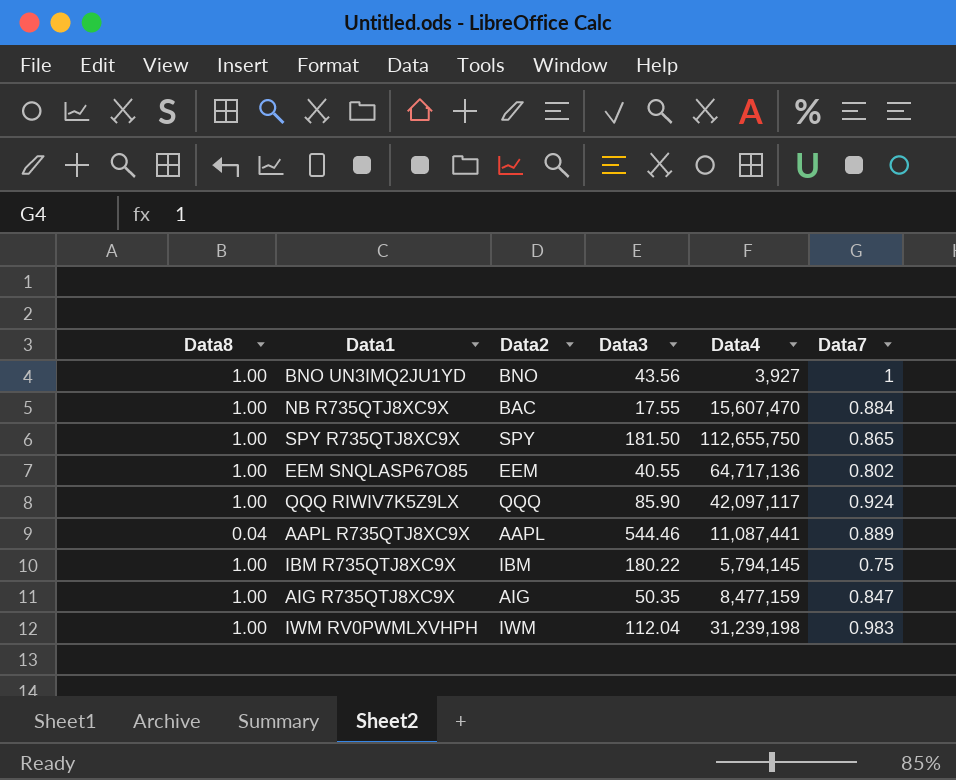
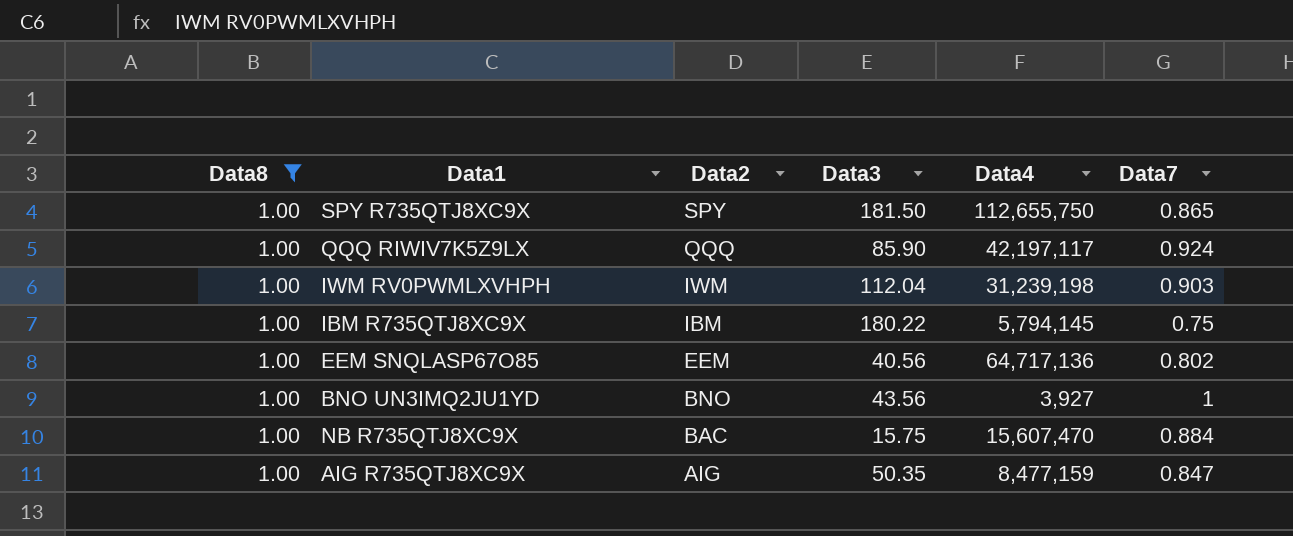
filter: none -> Data8 = 1.00
row order: none -> Data2 descending
QQQ RIWIV7K5Z9LX | Data4: 42,097,117 -> 42,197,117
IWM RV0PWMLXVHPH | Data7: 0.983 -> 0.903
EEM SNQLASP67O85 | Data3: 40.55 -> 40.56
NB R735QTJ8XC9X | Data3: 17.55 -> 15.75

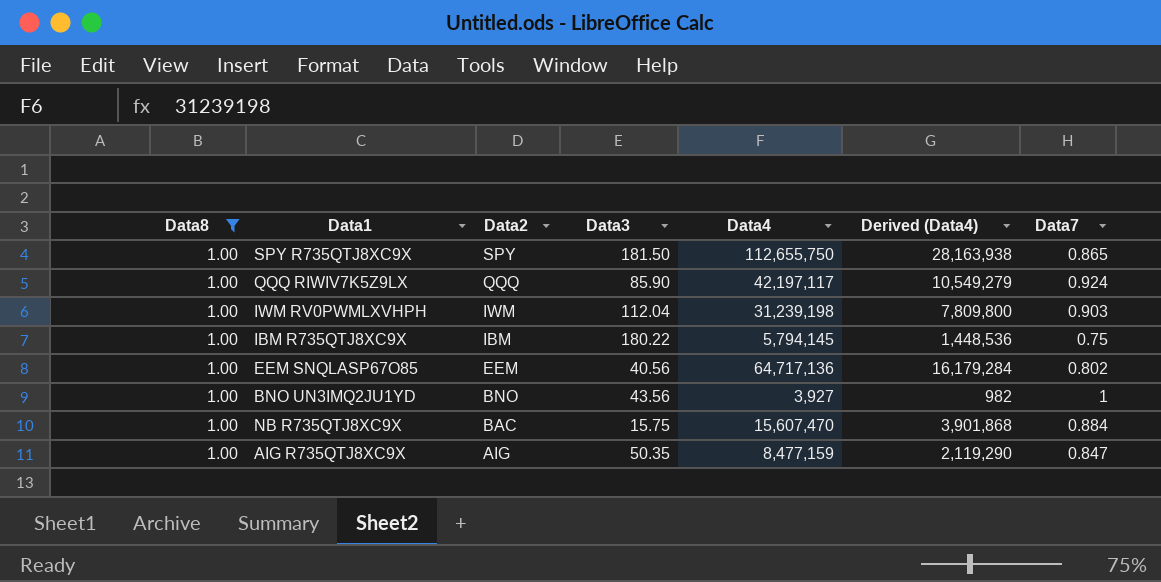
column Derived (Data4) | formula: none -> [Data4] * 0.25

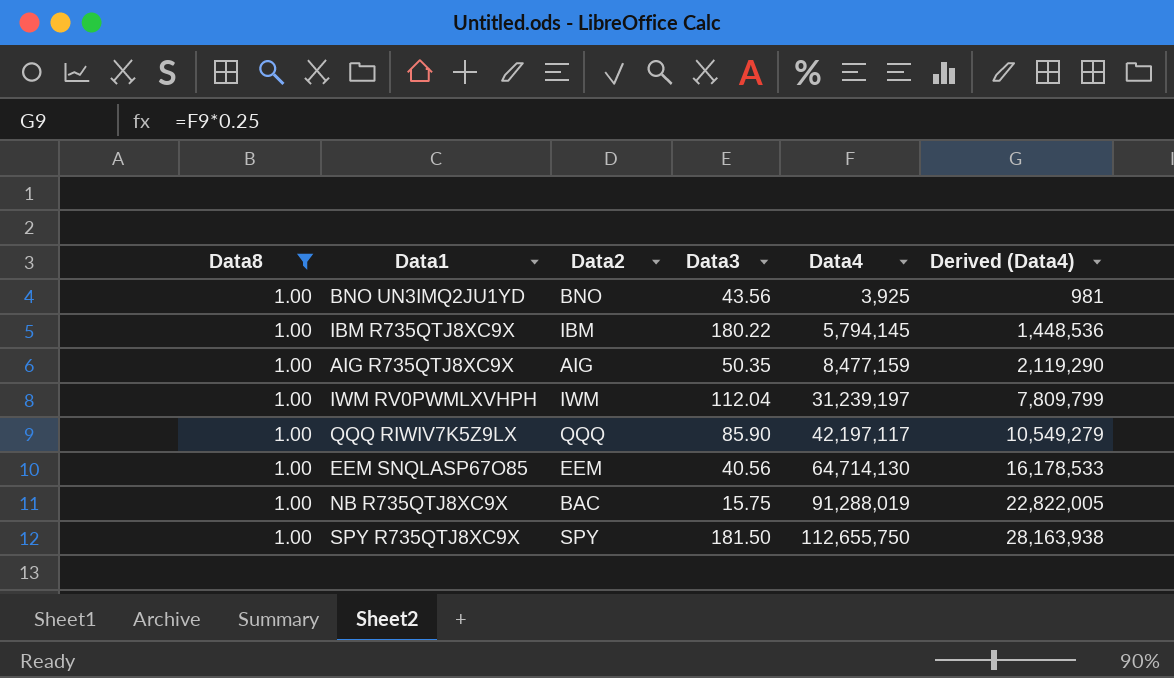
row order: Data2 descending -> Data4 ascending
column Data7 | position: 7 -> none
BNO UN3IMQ2JU1YD | Data4: 3,927 -> 3,925
BNO UN3IMQ2JU1YD | Derived (Data4): 982 -> 981
IWM RV0PWMLXVHPH | Data4: 31,239,198 -> 31,239,197
IWM RV0PWMLXVHPH | Derived (Data4): 7,809,800 -> 7,809,799
EEM SNQLASP67O85 | Data4: 64,717,136 -> 64,714,130
EEM SNQLASP67O85 | Derived (Data4): 16,179,284 -> 16,178,533
NB R735QTJ8XC9X | Data4: 15,607,470 -> 91,288,019
NB R735QTJ8XC9X | Derived (Data4): 3,901,868 -> 22,822,005

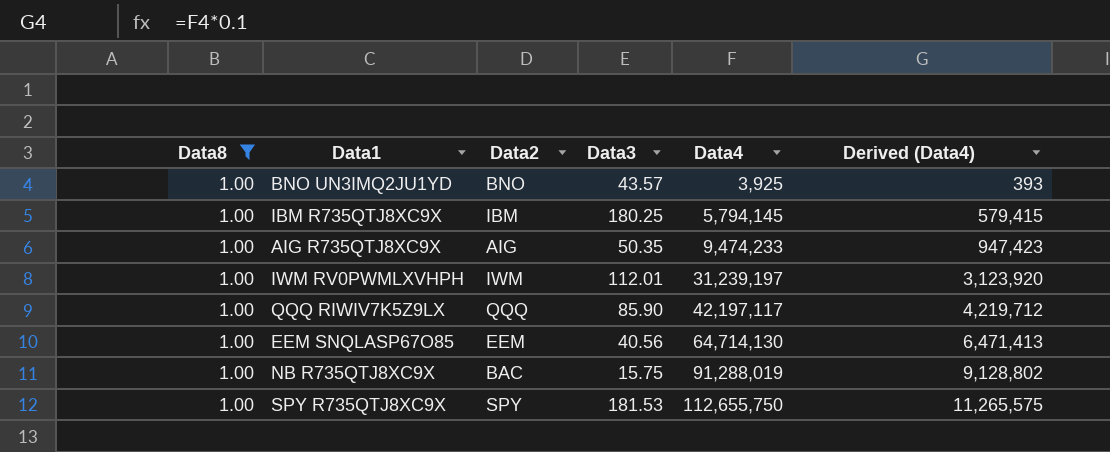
column Derived (Data4) | formula: [Data4] * 0.25 -> [Data4] * 0.1
BNO UN3IMQ2JU1YD | Data3: 43.56 -> 43.57
IBM R735QTJ8XC9X | Data3: 180.22 -> 180.25
AIG R735QTJ8XC9X | Data4: 8,477,159 -> 9,474,233
IWM RV0PWMLXVHPH | Data3: 112.04 -> 112.01
SPY R735QTJ8XC9X | Data3: 181.50 -> 181.53

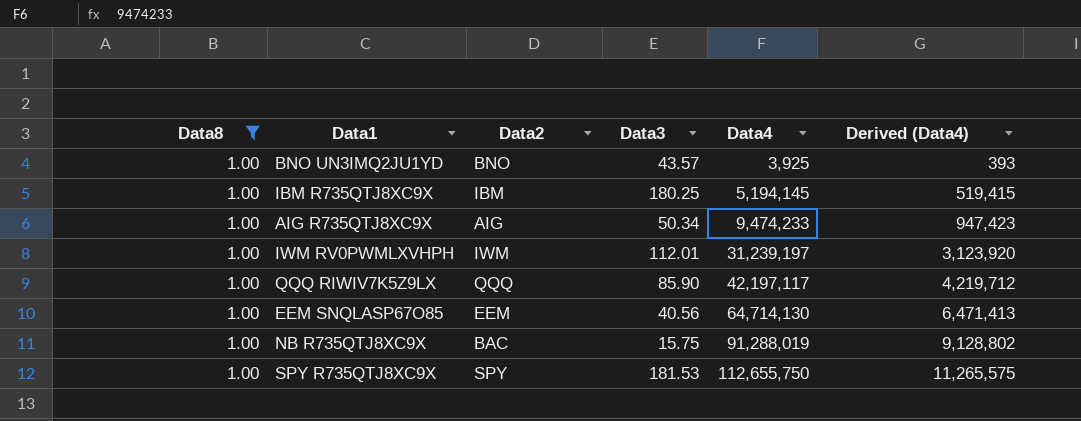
IBM R735QTJ8XC9X | Data4: 5,794,145 -> 5,194,145
IBM R735QTJ8XC9X | Derived (Data4): 579,415 -> 519,415
AIG R735QTJ8XC9X | Data3: 50.35 -> 50.34

